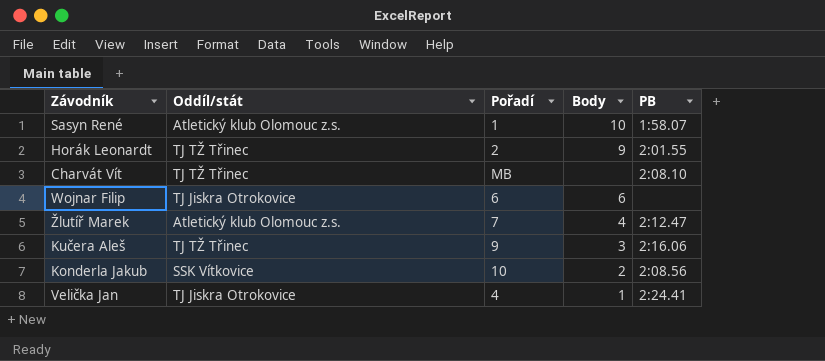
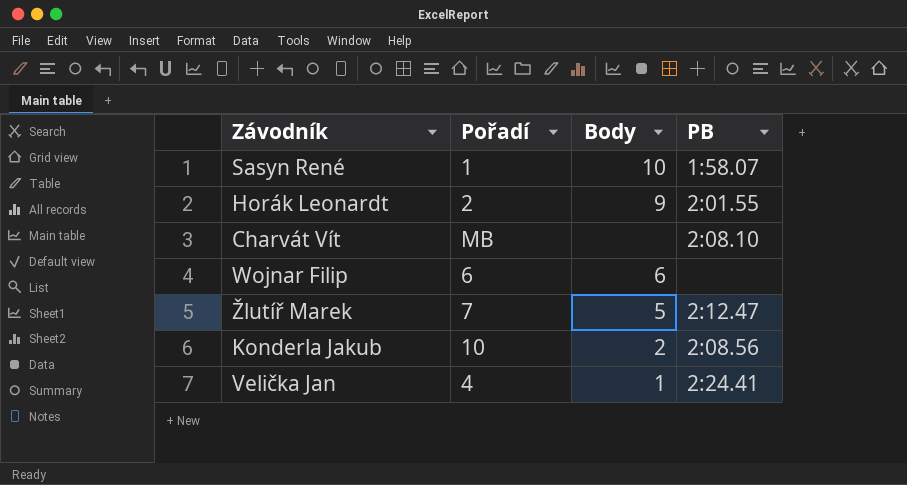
column Oddíl/stát | position: 2 -> none
row Kučera Aleš: TJ TŽ Třinec | 9 | 3 | 2:16.06 -> none
Žlutíř Marek | Body: 4 -> 5

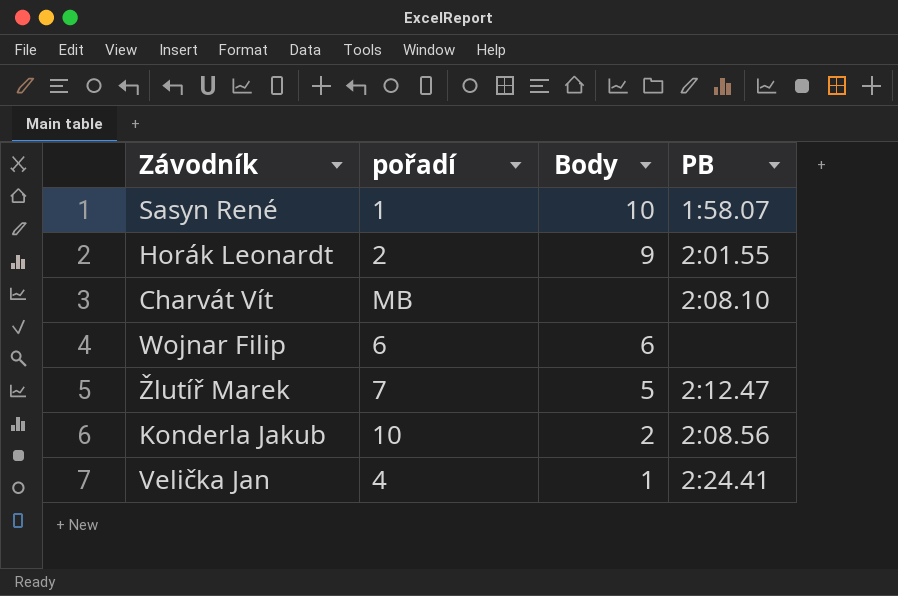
column name: Pořadí -> pořadí

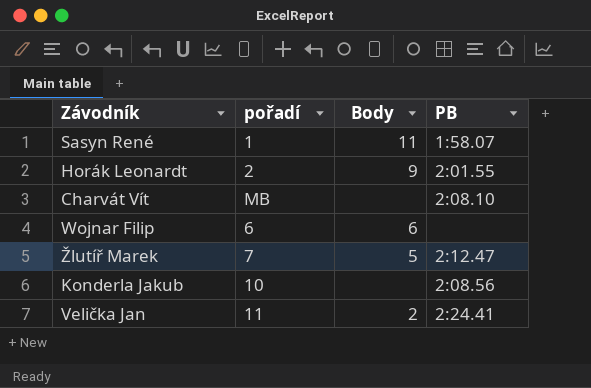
Sasyn René | Body: 10 -> 11
Konderla Jakub | Body: 2 -> none
Velička Jan | pořadí: 4 -> 11
Velička Jan | Body: 1 -> 2

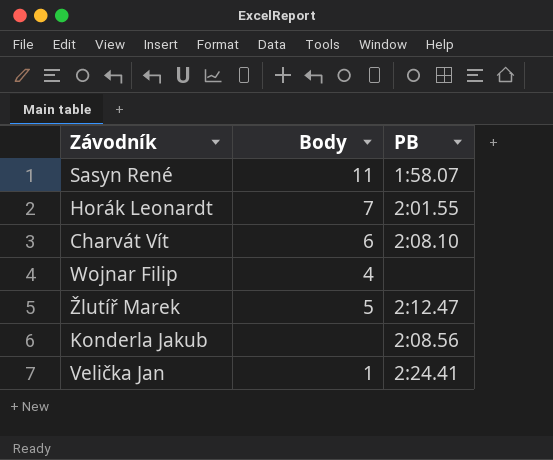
column pořadí | position: 2 -> none
Horák Leonardt | Body: 9 -> 7
Charvát Vít | Body: none -> 6
Wojnar Filip | Body: 6 -> 4
Velička Jan | Body: 2 -> 1

